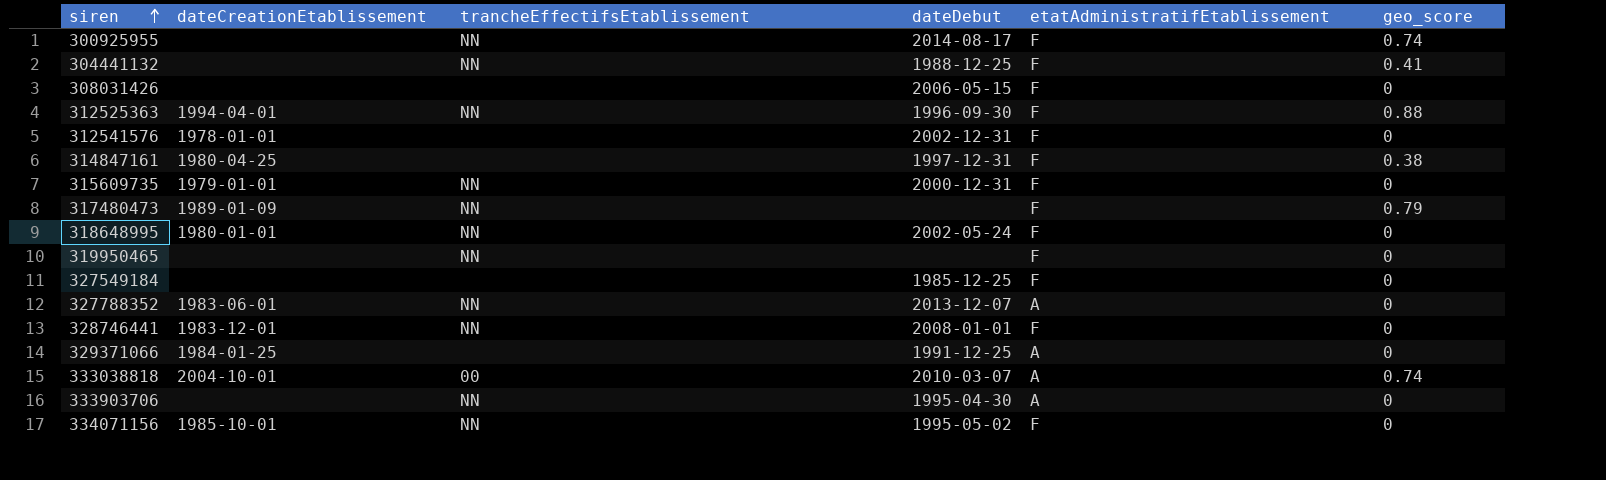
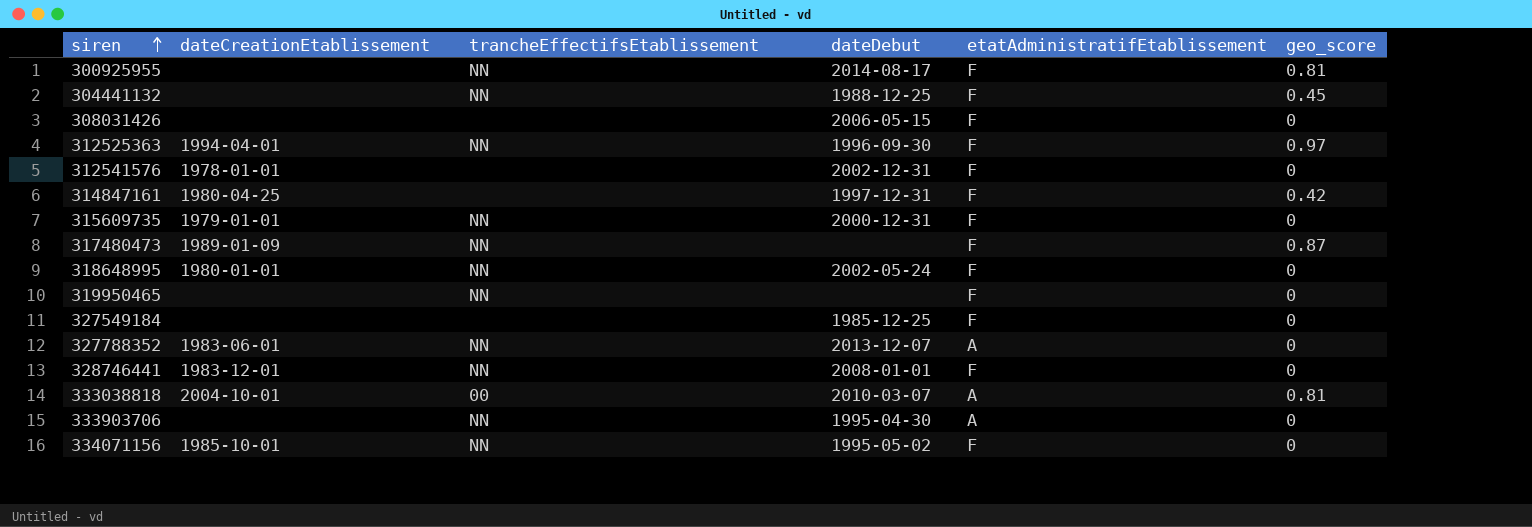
row 329371066: 1984-01-25 | none | 1991-12-25 | A | 0 -> none
300925955 | geo_score: 0.74 -> 0.81
304441132 | geo_score: 0.41 -> 0.45
312525363 | geo_score: 0.88 -> 0.97
314847161 | geo_score: 0.38 -> 0.42
317480473 | geo_score: 0.79 -> 0.87
333038818 | geo_score: 0.74 -> 0.81

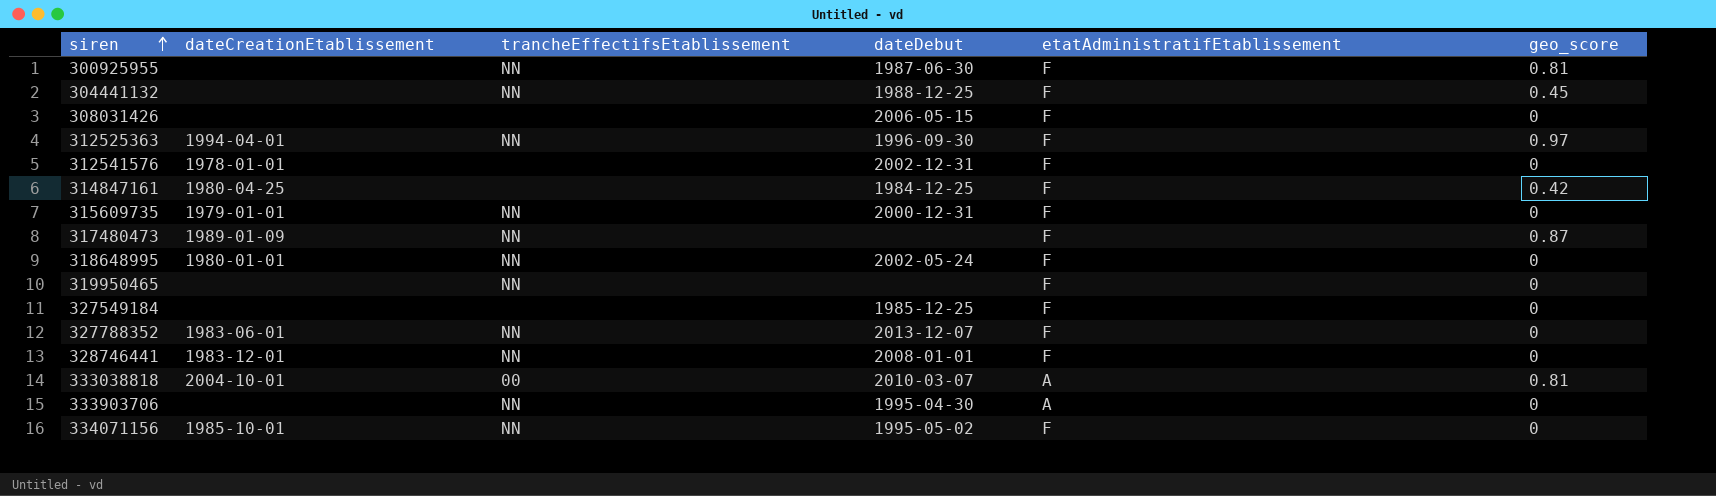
300925955 | dateDebut: 2014-08-17 -> 1987-06-30
314847161 | dateDebut: 1997-12-31 -> 1984-12-25
327788352 | etatAdministratifEtablissement: A -> F

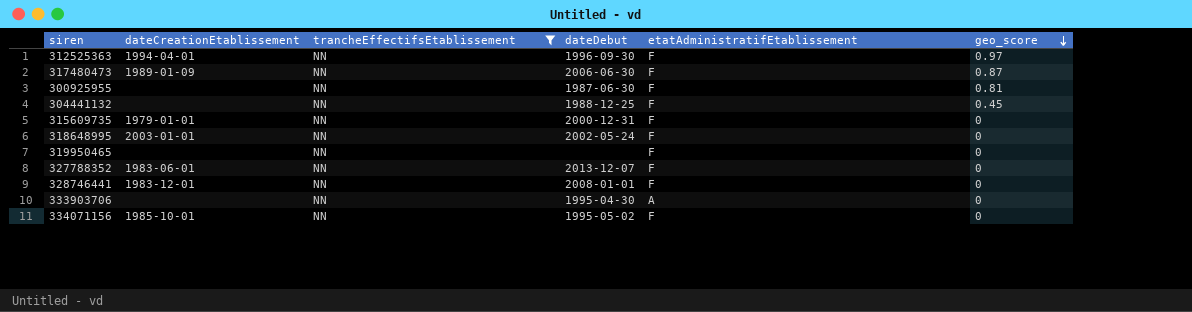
filter: none -> trancheEffectifsEtablissement = NN
row order: siren ascending -> geo_score descending
317480473 | dateDebut: none -> 2006-06-30
318648995 | dateCreationEtablissement: 1980-01-01 -> 2003-01-01

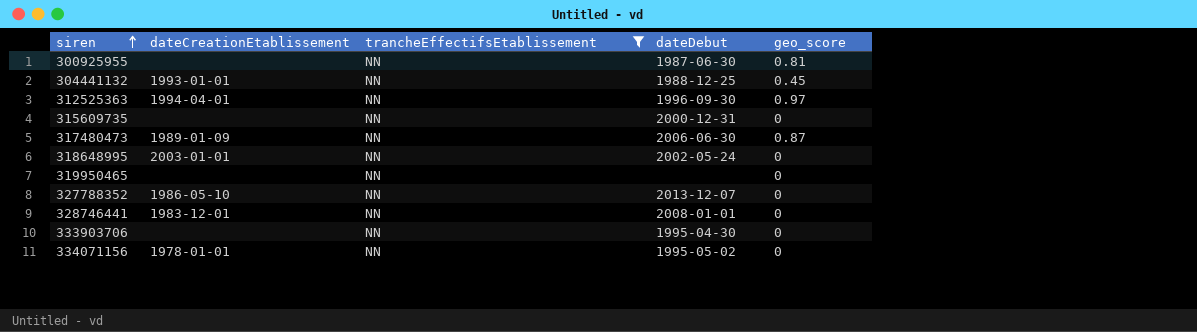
row order: geo_score descending -> siren ascending
column etatAdministratifEtablissement | position: 5 -> none
304441132 | dateCreationEtablissement: none -> 1993-01-01
315609735 | dateCreationEtablissement: 1979-01-01 -> none
327788352 | dateCreationEtablissement: 1983-06-01 -> 1986-05-10
334071156 | dateCreationEtablissement: 1985-10-01 -> 1978-01-01

